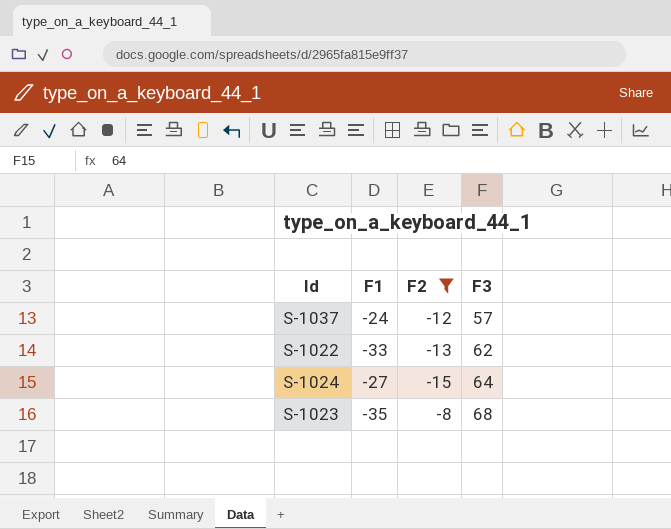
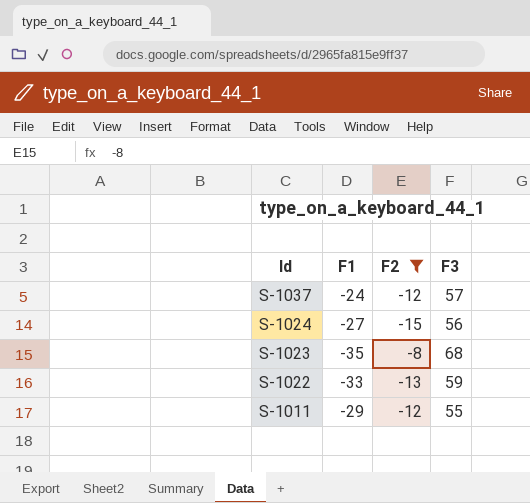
row order: F3 ascending -> Id descending
S-1024 | F3: 64 -> 56
S-1022 | F3: 62 -> 59
row S-1011: none -> -29 | -12 | 55

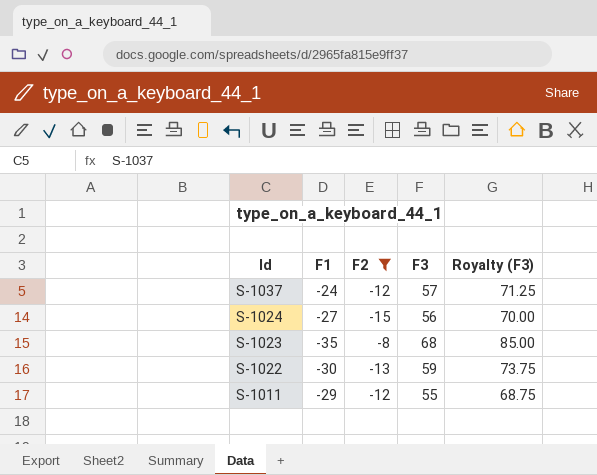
column Royalty (F3) | formula: none -> [F3] * 1.25
S-1022 | F1: -33 -> -30

